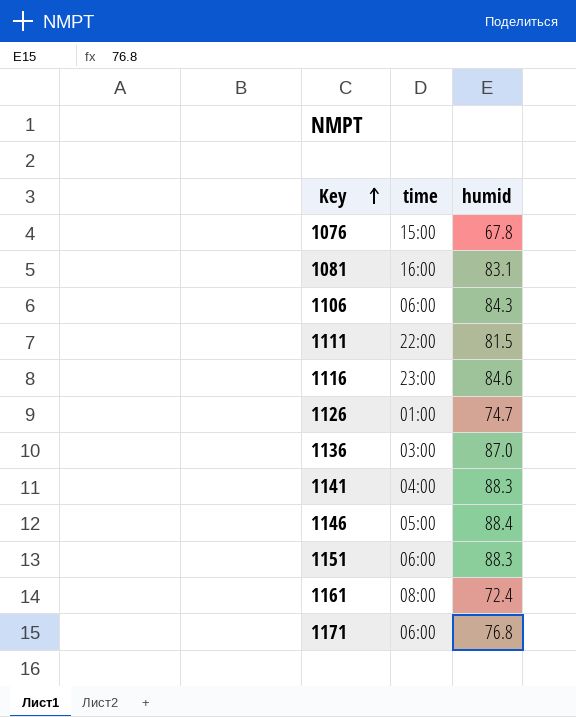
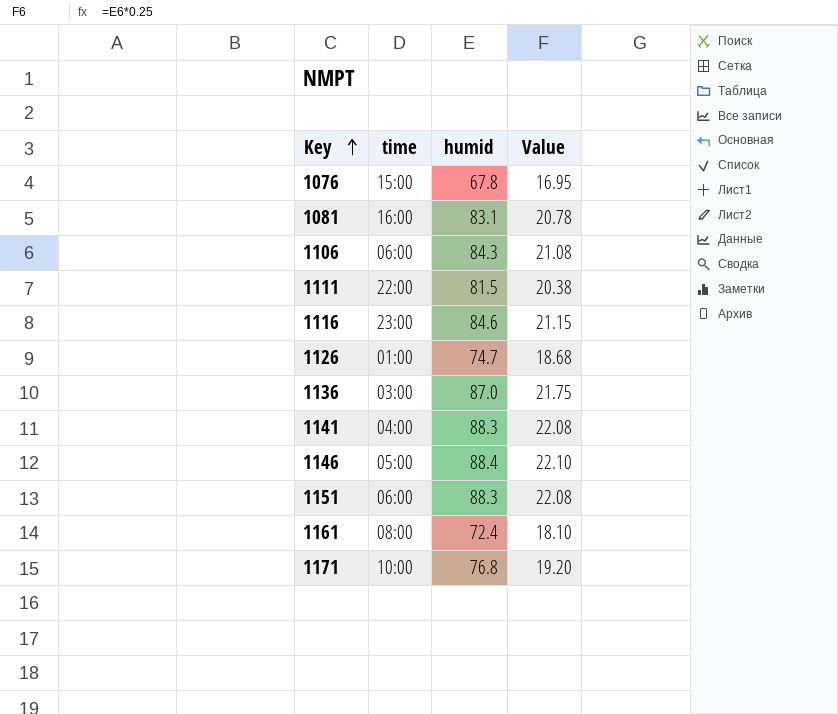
column Value | formula: none -> [humid] * 0.25
1171 | time: 06:00 -> 10:00

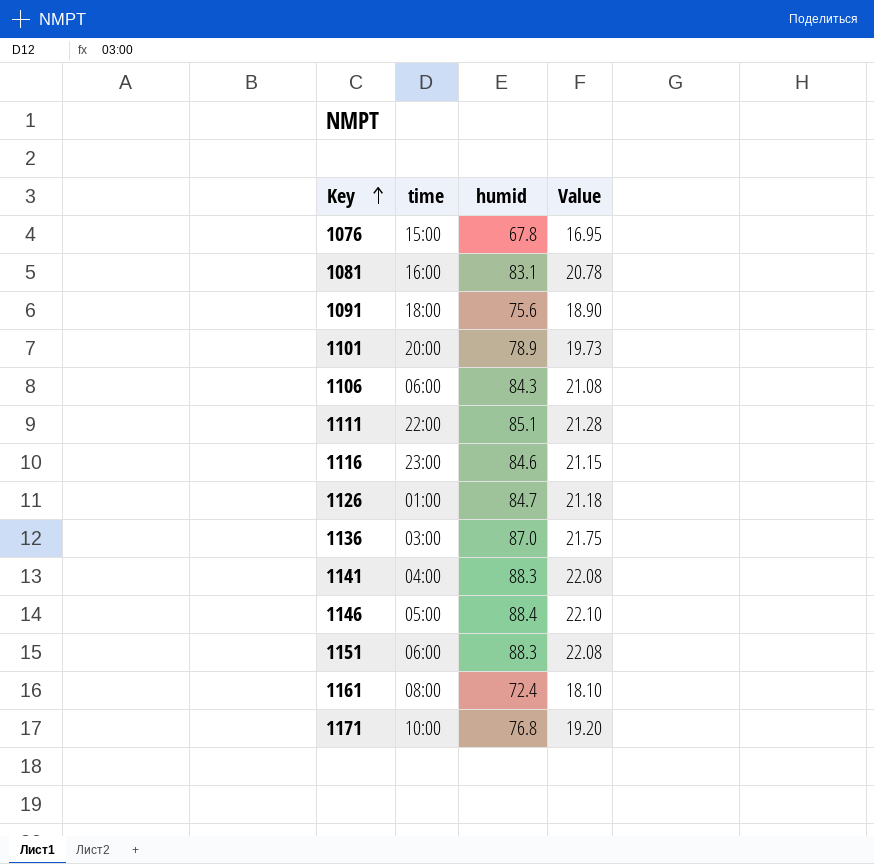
row 1091: none -> 18:00 | 75.6 | 18.90
row 1101: none -> 20:00 | 78.9 | 19.73
1111 | humid: 81.5 -> 85.1
1111 | Value: 20.38 -> 21.28
1126 | humid: 74.7 -> 84.7
1126 | Value: 18.68 -> 21.18

